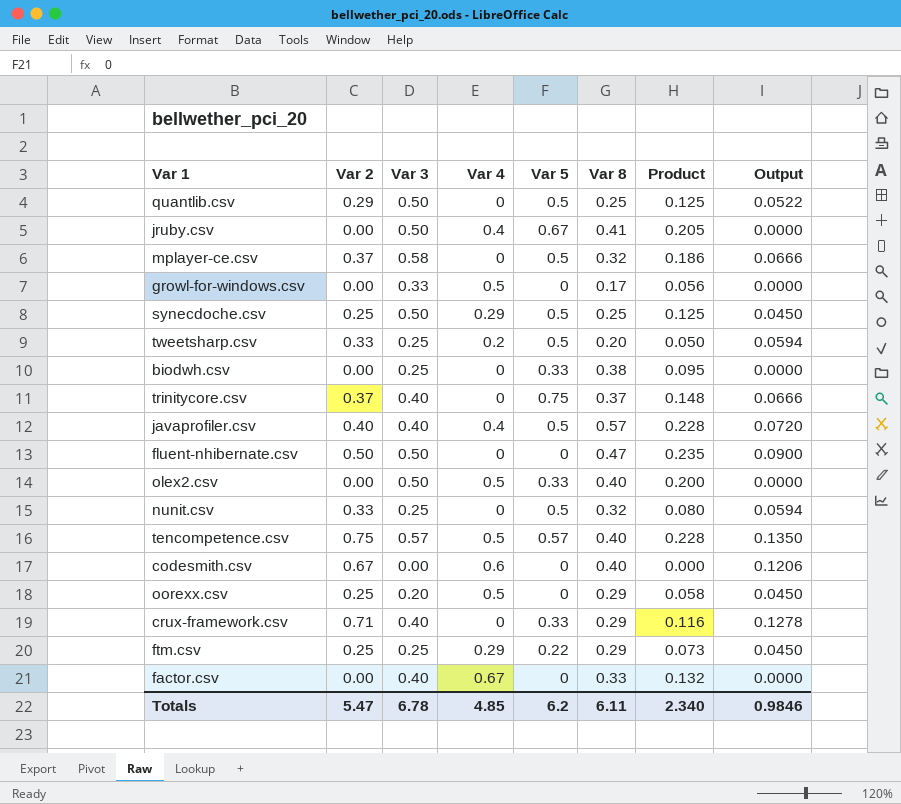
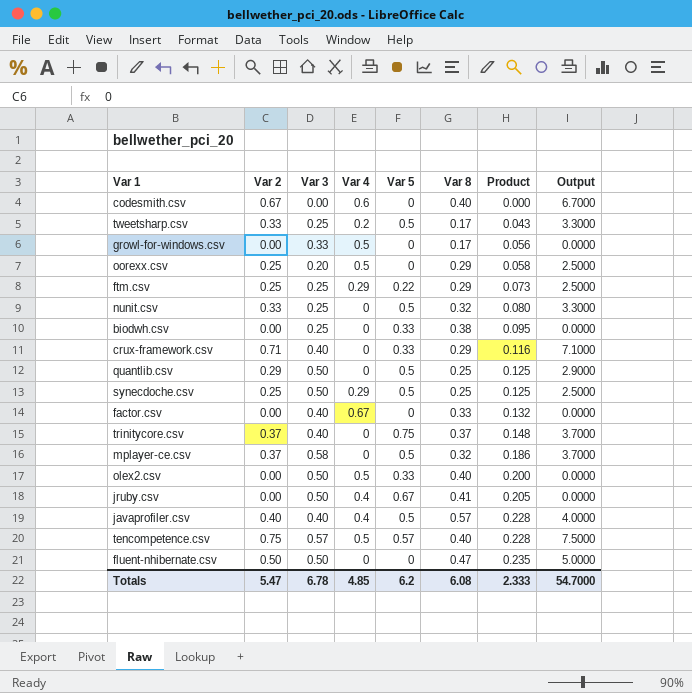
row order: none -> Product ascending
column Output | formula: [Var 2] * 0.18 -> [Var 2] * 10
tweetsharp.csv | Var 8: 0.20 -> 0.17
tweetsharp.csv | Product: 0.050 -> 0.043
Totals | Var 8: 6.11 -> 6.08
Totals | Product: 2.340 -> 2.333
Totals | Output: 0.9846 -> 54.7000

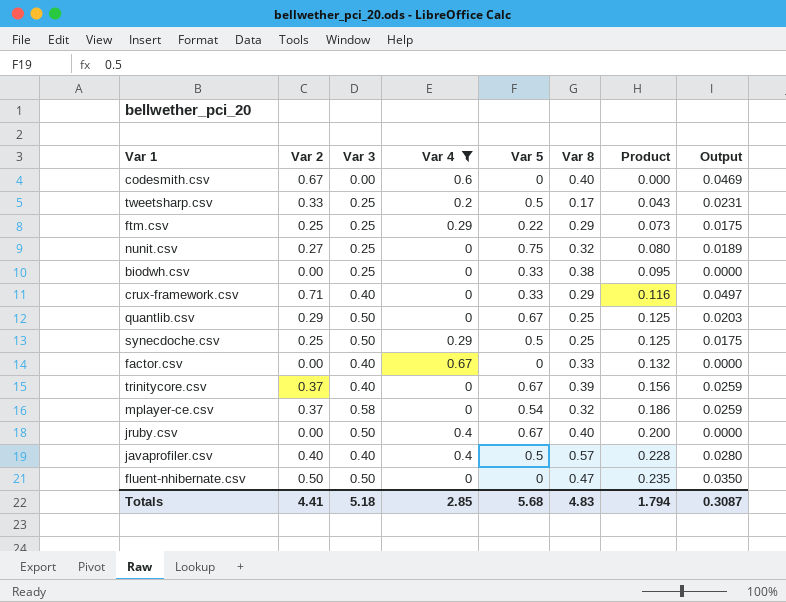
filter: none -> Var 4 != 0.5
column Output | formula: [Var 2] * 10 -> [Var 2] * 0.07
nunit.csv | Var 2: 0.33 -> 0.27
nunit.csv | Var 5: 0.5 -> 0.75
quantlib.csv | Var 5: 0.5 -> 0.67
trinitycore.csv | Var 5: 0.75 -> 0.67
trinitycore.csv | Var 8: 0.37 -> 0.39
trinitycore.csv | Product: 0.148 -> 0.156
mplayer-ce.csv | Var 5: 0.5 -> 0.54
jruby.csv | Var 8: 0.41 -> 0.40
jruby.csv | Product: 0.205 -> 0.200
Totals | Var 2: 5.47 -> 4.41
Totals | Var 3: 6.78 -> 5.18
Totals | Var 4: 4.85 -> 2.85
Totals | Var 5: 6.2 -> 5.68
Totals | Var 8: 6.08 -> 4.83
Totals | Product: 2.333 -> 1.794
Totals | Output: 54.7000 -> 0.3087

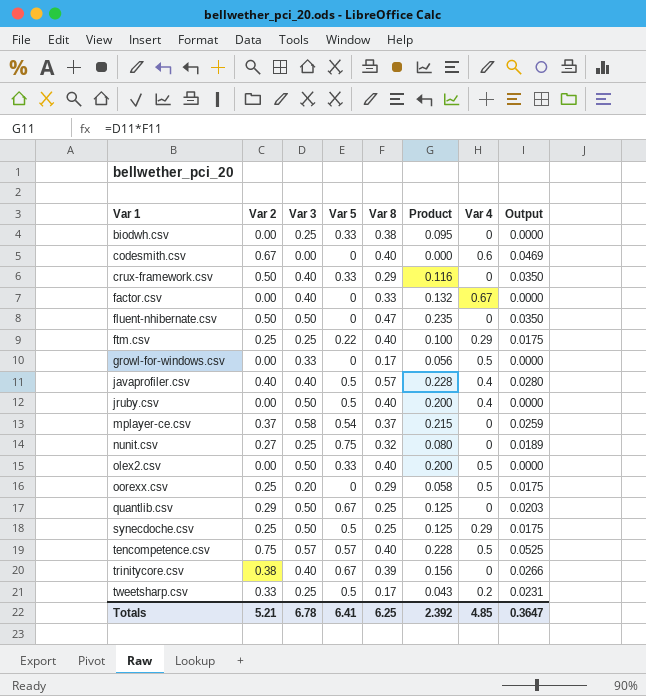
filter: Var 4 != 0.5 -> none
row order: Product ascending -> Var 1 ascending
column Var 4 | position: 4 -> 7
crux-framework.csv | Var 2: 0.71 -> 0.50
crux-framework.csv | Output: 0.0497 -> 0.0350
ftm.csv | Var 8: 0.29 -> 0.40
ftm.csv | Product: 0.073 -> 0.100
jruby.csv | Var 5: 0.67 -> 0.5
mplayer-ce.csv | Var 8: 0.32 -> 0.37
mplayer-ce.csv | Product: 0.186 -> 0.215
trinitycore.csv | Var 2: 0.37 -> 0.38
trinitycore.csv | Output: 0.0259 -> 0.0266
Totals | Var 2: 4.41 -> 5.21
Totals | Var 3: 5.18 -> 6.78
Totals | Var 5: 5.68 -> 6.41
Totals | Var 8: 4.83 -> 6.25
Totals | Product: 1.794 -> 2.392
Totals | Var 4: 2.85 -> 4.85
Totals | Output: 0.3087 -> 0.3647

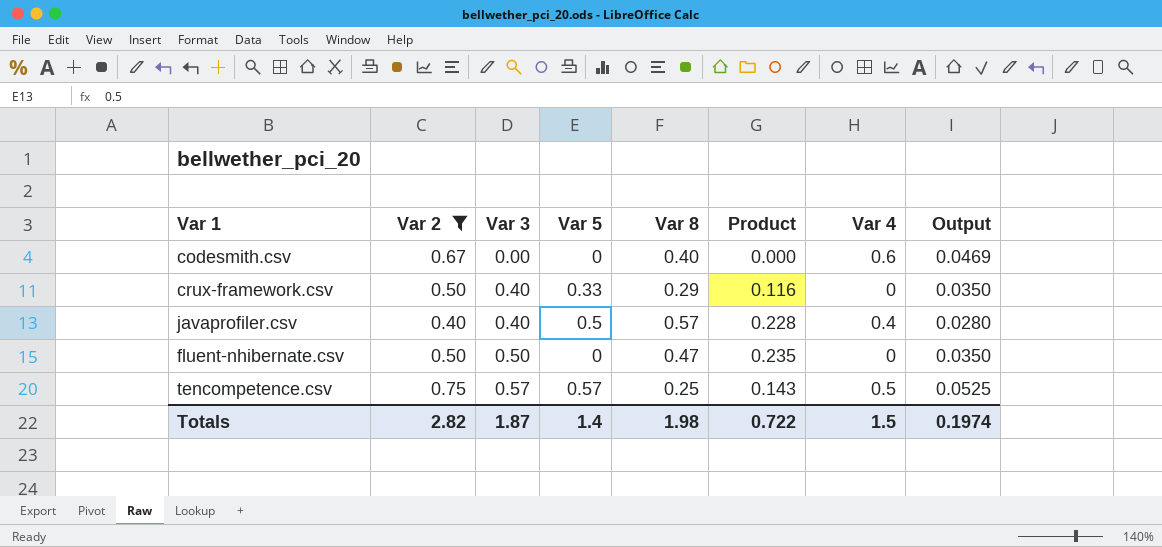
filter: none -> Var 2 >= 0.40
row order: Var 1 ascending -> Var 3 ascending
tencompetence.csv | Var 8: 0.40 -> 0.25
tencompetence.csv | Product: 0.228 -> 0.143
Totals | Var 2: 5.21 -> 2.82
Totals | Var 3: 6.78 -> 1.87
Totals | Var 5: 6.41 -> 1.4
Totals | Var 8: 6.25 -> 1.98
Totals | Product: 2.392 -> 0.722
Totals | Var 4: 4.85 -> 1.5
Totals | Output: 0.3647 -> 0.1974

